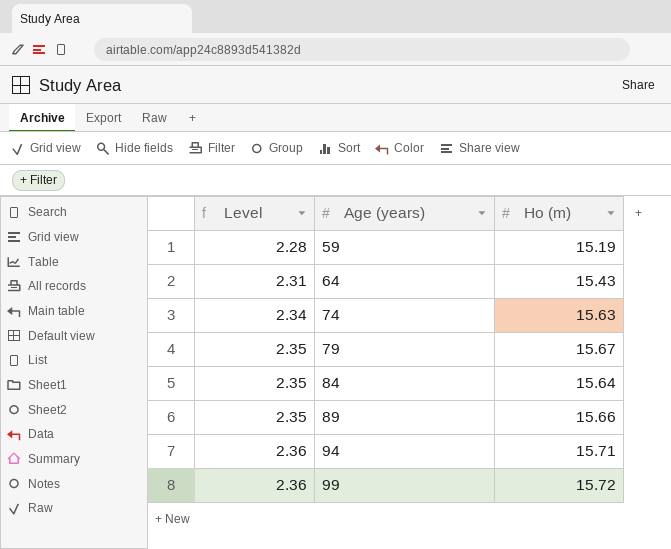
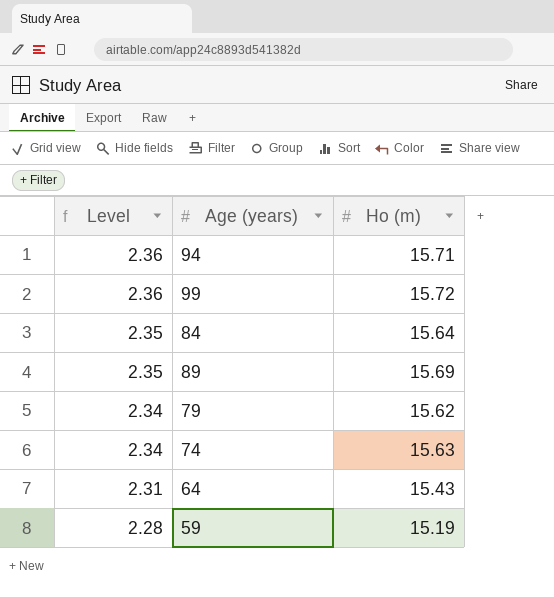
row order: Level ascending -> Level descending
89 | Ho (m): 15.66 -> 15.69
79 | Level: 2.35 -> 2.34
79 | Ho (m): 15.67 -> 15.62

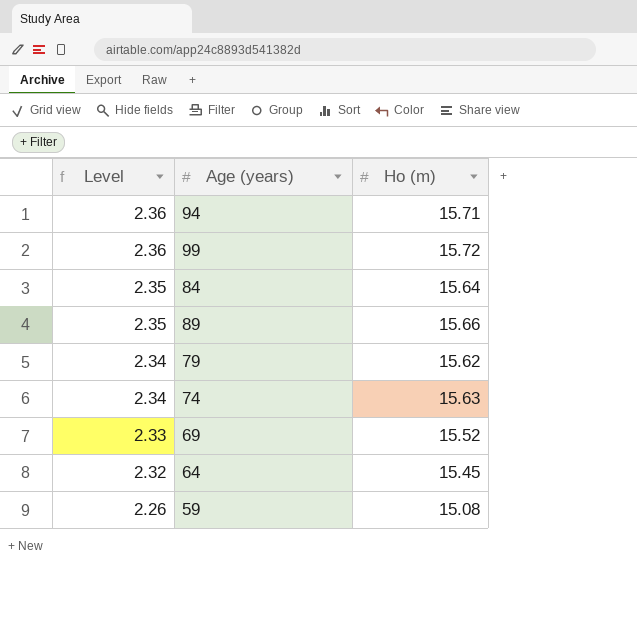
89 | Ho (m): 15.69 -> 15.66
row 69: none -> 2.33 | 15.52
64 | Level: 2.31 -> 2.32
64 | Ho (m): 15.43 -> 15.45
59 | Level: 2.28 -> 2.26
59 | Ho (m): 15.19 -> 15.08

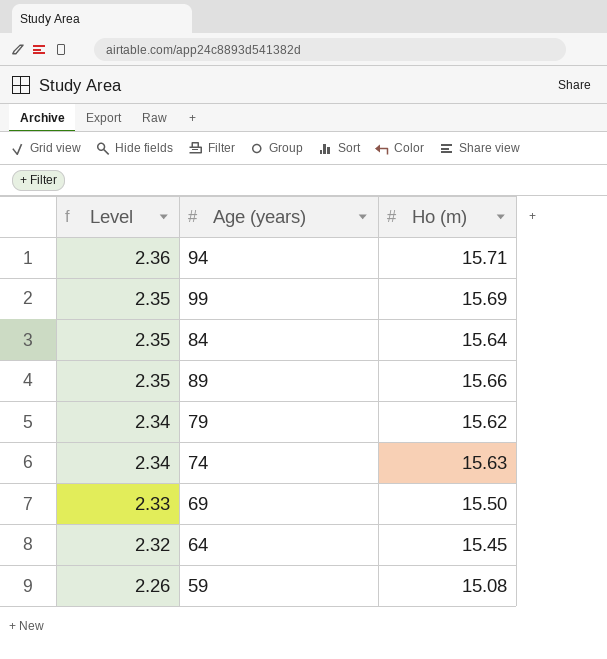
99 | Level: 2.36 -> 2.35
99 | Ho (m): 15.72 -> 15.69
69 | Ho (m): 15.52 -> 15.50

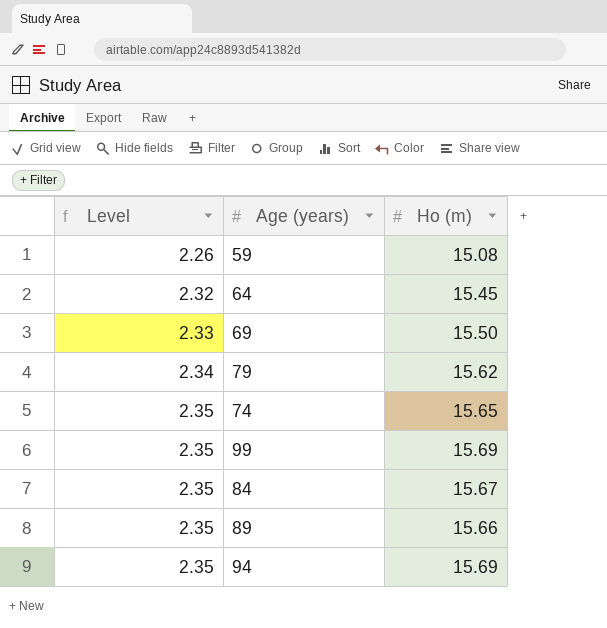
row order: Level descending -> Level ascending
74 | Level: 2.34 -> 2.35
74 | Ho (m): 15.63 -> 15.65
84 | Ho (m): 15.64 -> 15.67
94 | Level: 2.36 -> 2.35
94 | Ho (m): 15.71 -> 15.69

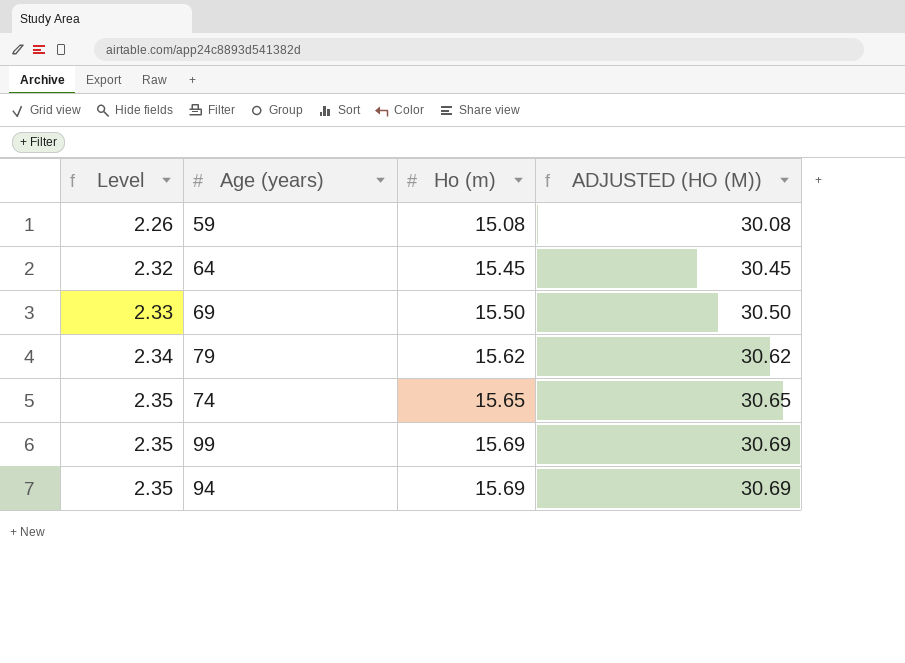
column ADJUSTED (HO (M)) | formula: none -> [Ho (m)] + 15
row 84: 2.35 | 15.67 -> none
row 89: 2.35 | 15.66 -> none

